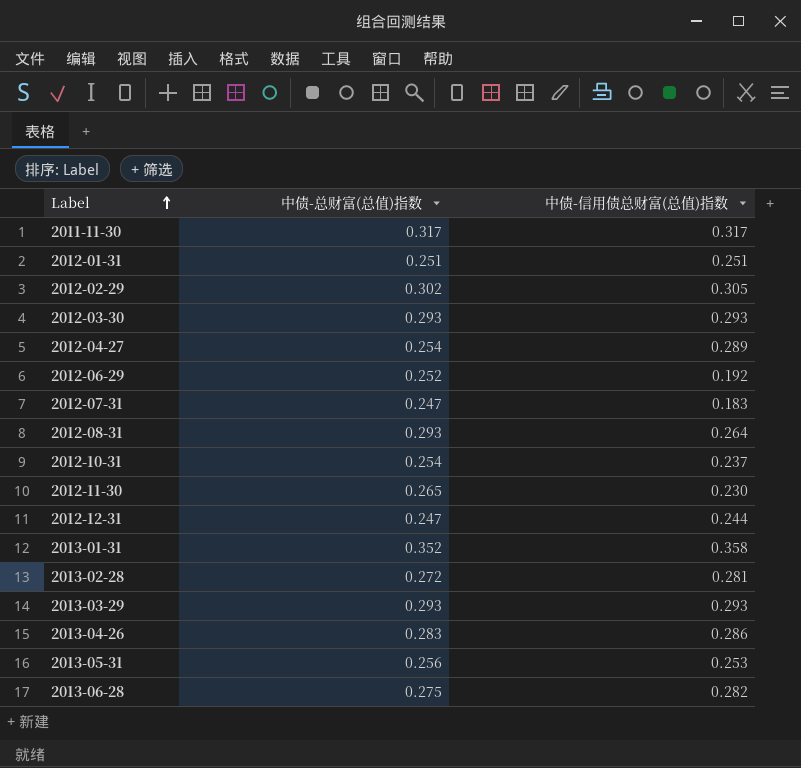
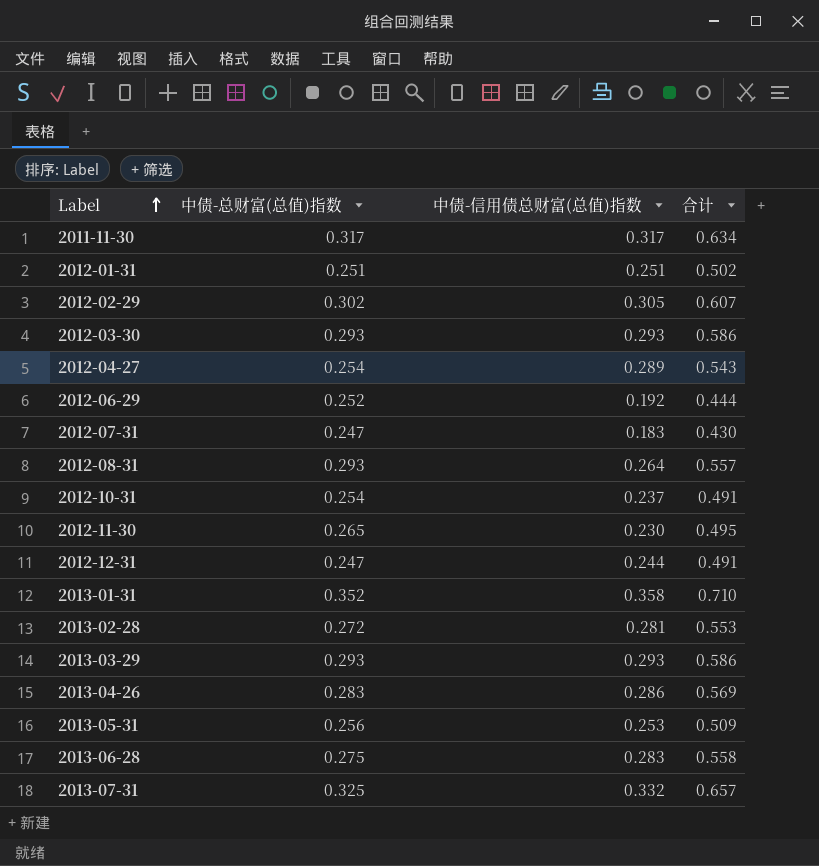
column 合计 | formula: none -> [中债-总财富(总值)指数] + [中债-信用债总财富(总值)指数]
2013-06-28 | 中债-信用债总财富(总值)指数: 0.282 -> 0.283
row 2013-07-31: none -> 0.325 | 0.332 | 0.657

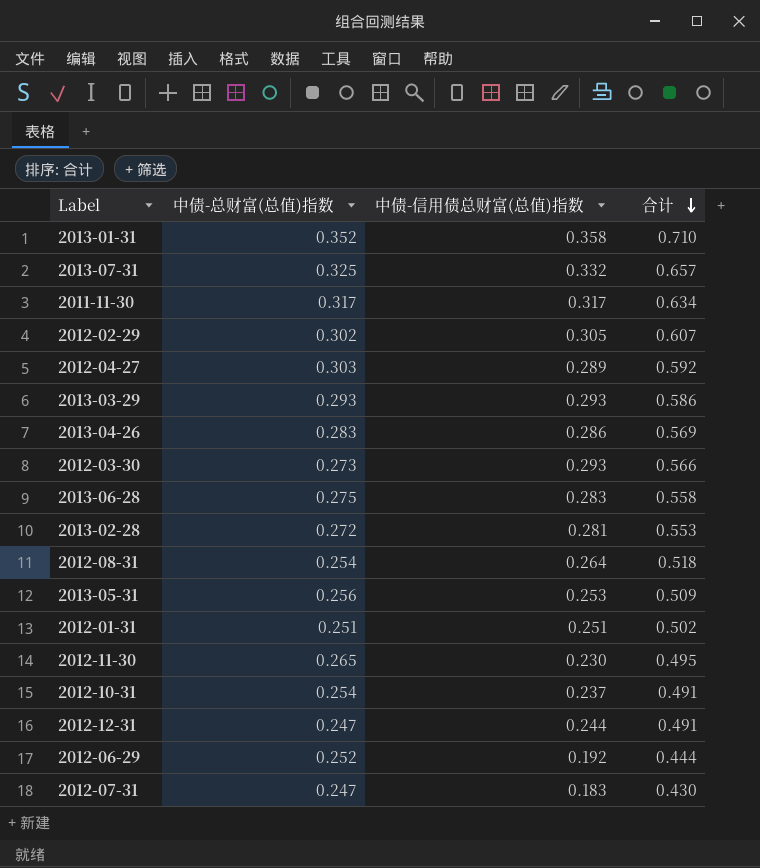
row order: Label ascending -> 合计 descending
2012-04-27 | 中债-总财富(总值)指数: 0.254 -> 0.303
2012-04-27 | 合计: 0.543 -> 0.592
2012-03-30 | 中债-总财富(总值)指数: 0.293 -> 0.273
2012-03-30 | 合计: 0.586 -> 0.566
2012-08-31 | 中债-总财富(总值)指数: 0.293 -> 0.254
2012-08-31 | 合计: 0.557 -> 0.518

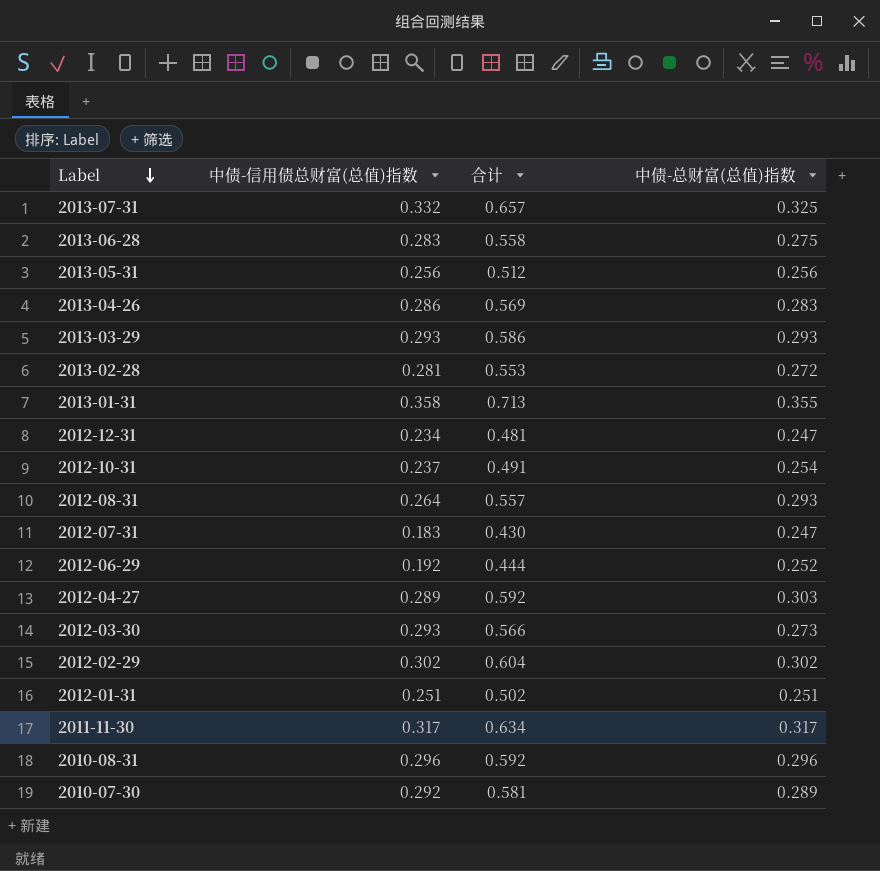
row order: 合计 descending -> Label descending
column 中债-总财富(总值)指数 | position: 2 -> 4
row 2012-11-30: 0.265 | 0.230 | 0.495 -> none
2013-05-31 | 中债-信用债总财富(总值)指数: 0.253 -> 0.256
2013-05-31 | 合计: 0.509 -> 0.512
2013-01-31 | 合计: 0.710 -> 0.713
2013-01-31 | 中债-总财富(总值)指数: 0.352 -> 0.355
2012-12-31 | 中债-信用债总财富(总值)指数: 0.244 -> 0.234
2012-12-31 | 合计: 0.491 -> 0.481
2012-08-31 | 合计: 0.518 -> 0.557
2012-08-31 | 中债-总财富(总值)指数: 0.254 -> 0.293
2012-02-29 | 中债-信用债总财富(总值)指数: 0.305 -> 0.302
2012-02-29 | 合计: 0.607 -> 0.604
row 2010-08-31: none -> 0.296 | 0.592 | 0.296
row 2010-07-30: none -> 0.292 | 0.581 | 0.289

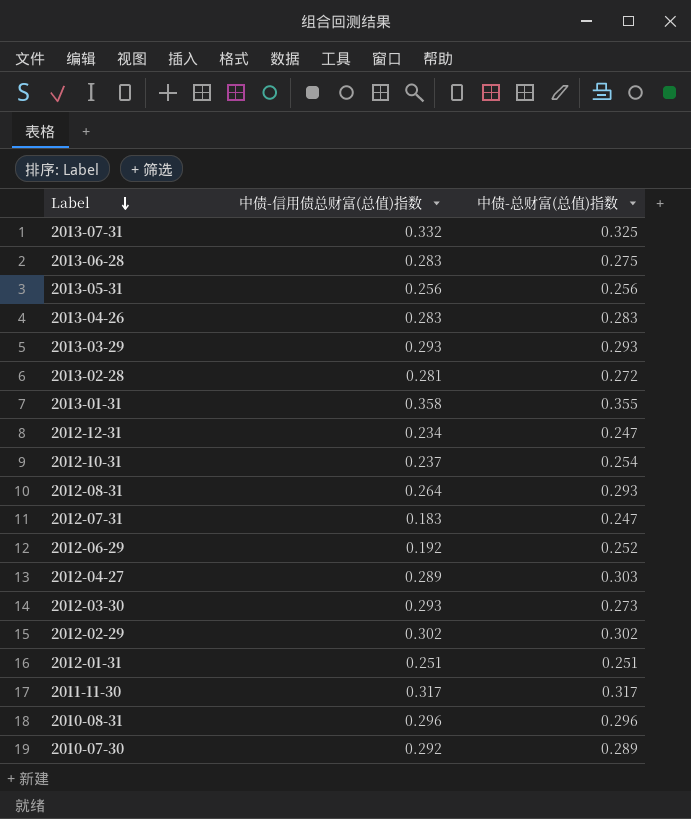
column 合计 | formula: [中债-信用债总财富(总值)指数] + [中债-总财富(总值)指数] -> none
2013-04-26 | 中债-信用债总财富(总值)指数: 0.286 -> 0.283

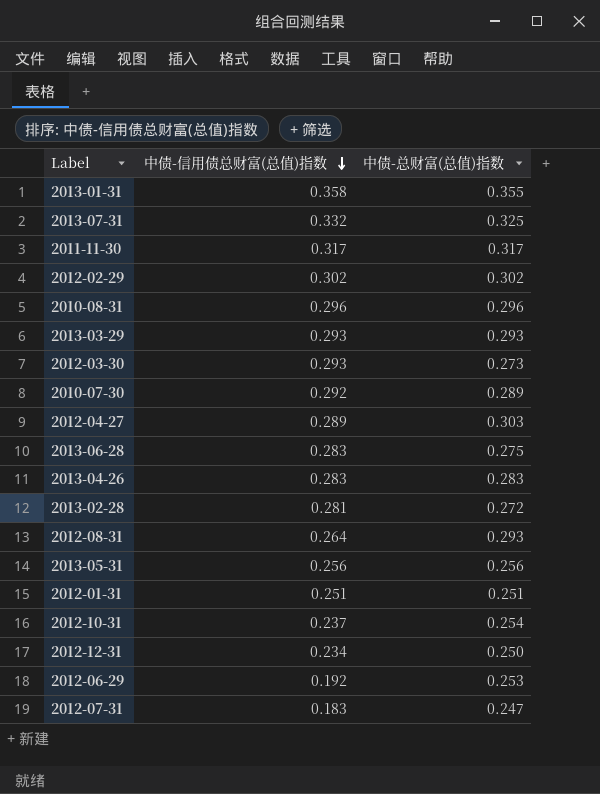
row order: Label descending -> 中债-信用债总财富(总值)指数 descending
2012-12-31 | 中债-总财富(总值)指数: 0.247 -> 0.250
2012-06-29 | 中债-总财富(总值)指数: 0.252 -> 0.253

